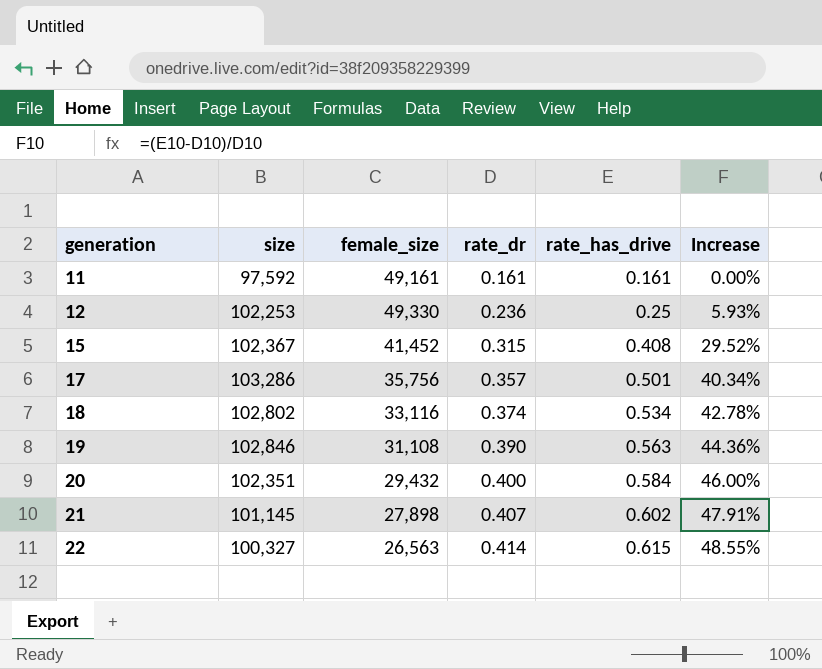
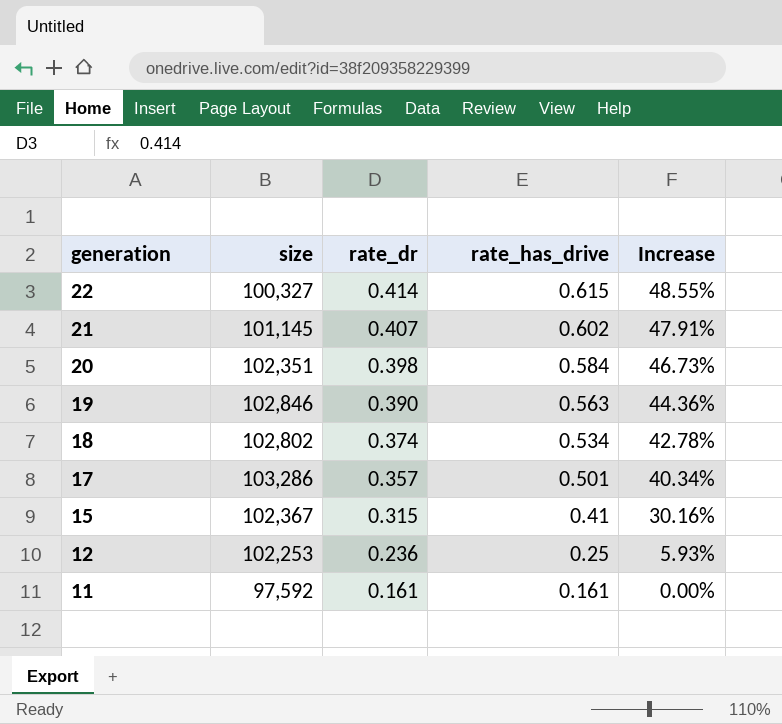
row order: generation ascending -> generation descending
column female_size | position: 3 -> none
20 | rate_dr: 0.400 -> 0.398
20 | Increase: 46.00% -> 46.73%
15 | rate_has_drive: 0.408 -> 0.41
15 | Increase: 29.52% -> 30.16%

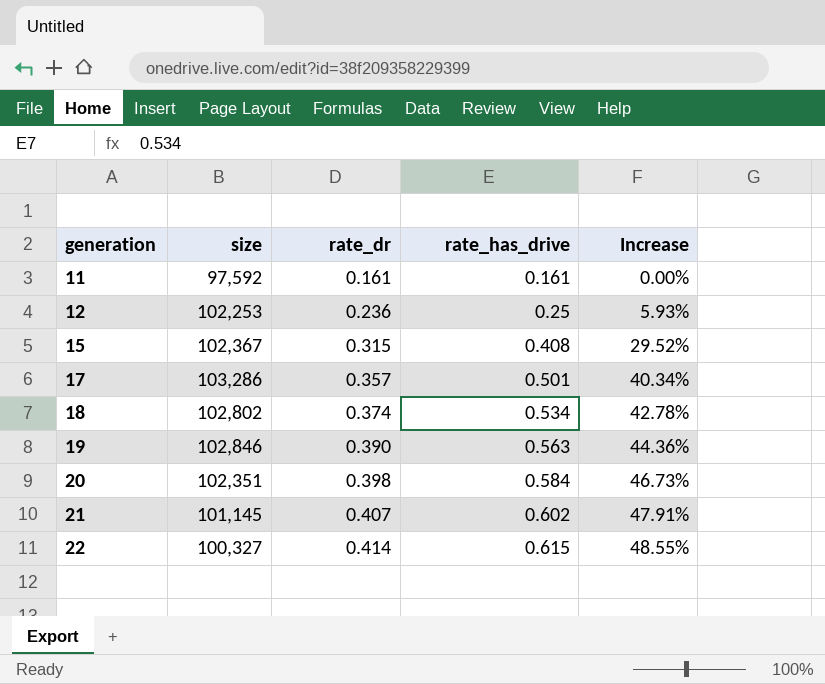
row order: generation descending -> generation ascending
15 | rate_has_drive: 0.41 -> 0.408
15 | Increase: 30.16% -> 29.52%

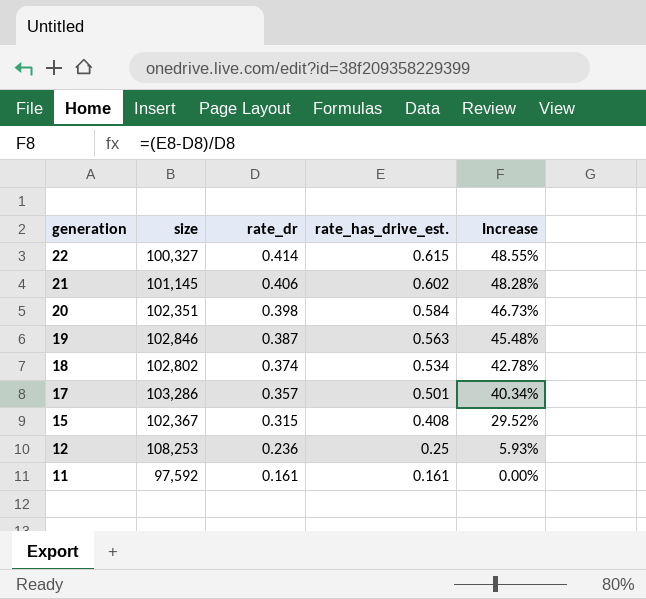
row order: generation ascending -> generation descending
column name: rate_has_drive -> rate_has_drive_est.
21 | rate_dr: 0.407 -> 0.406
21 | Increase: 47.91% -> 48.28%
19 | rate_dr: 0.390 -> 0.387
19 | Increase: 44.36% -> 45.48%
12 | size: 102,253 -> 108,253

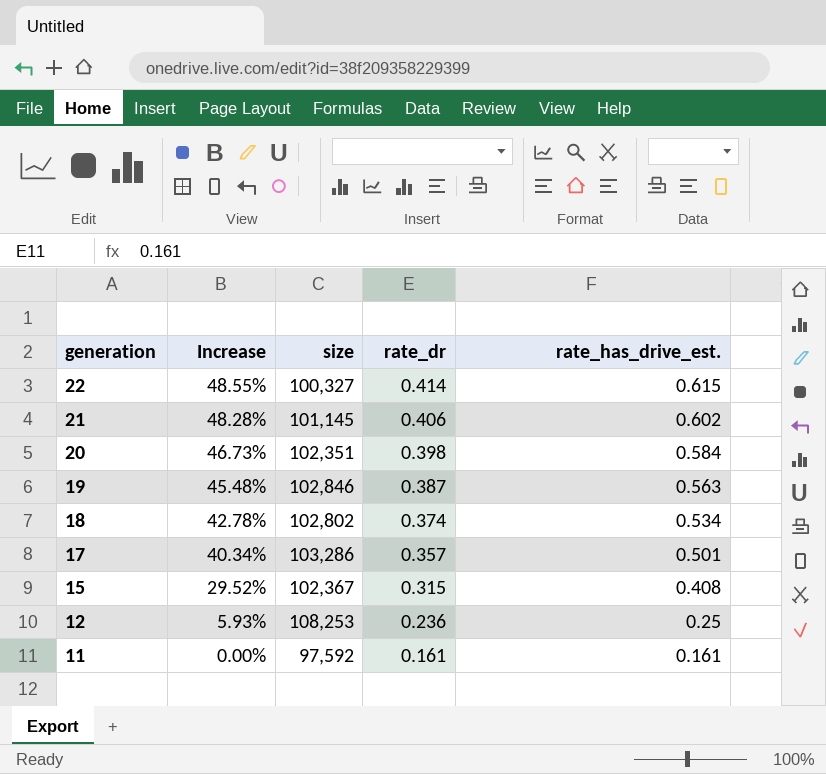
column Increase | position: 5 -> 2

